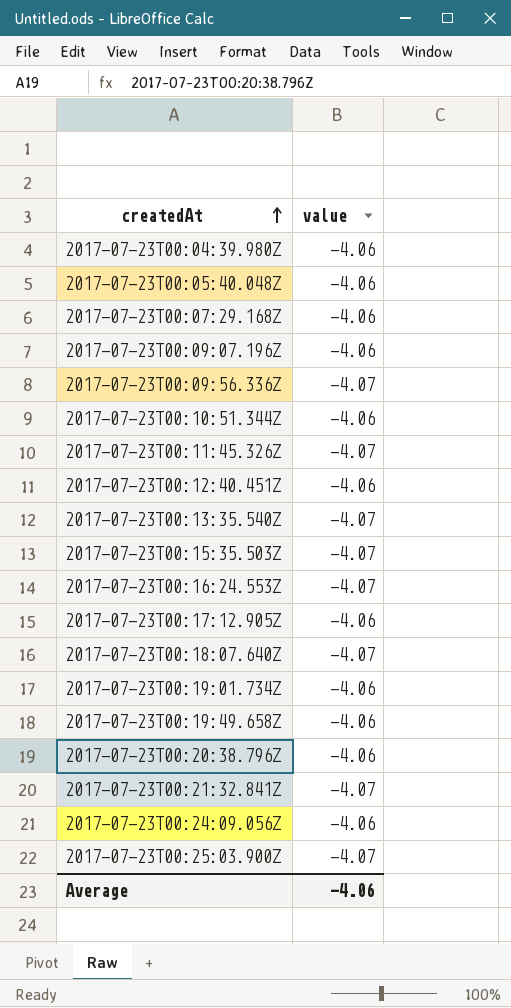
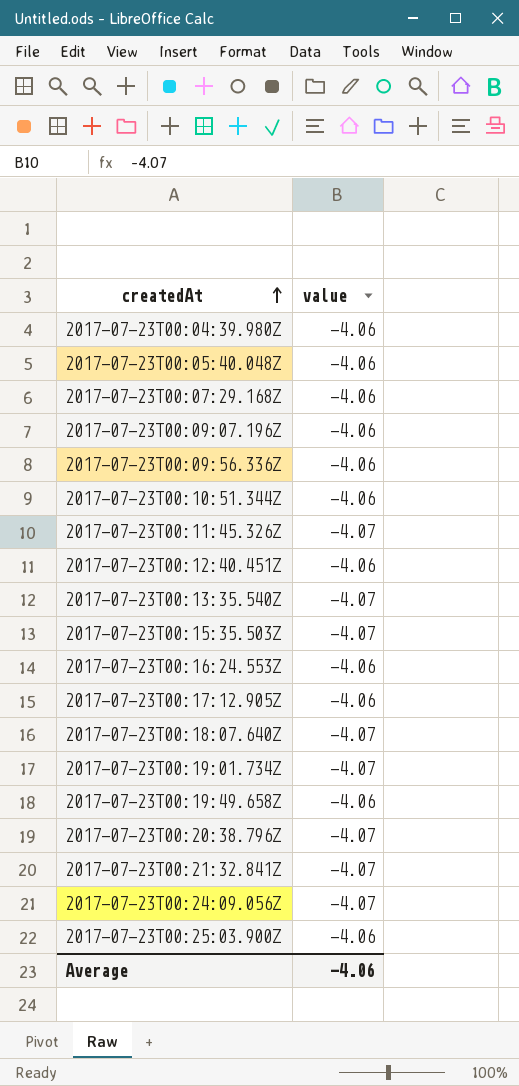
2017-07-23T00:09:56.336Z | value: -4.07 -> -4.06
2017-07-23T00:16:24.553Z | value: -4.07 -> -4.06
2017-07-23T00:19:01.734Z | value: -4.06 -> -4.07
2017-07-23T00:20:38.796Z | value: -4.06 -> -4.07
2017-07-23T00:24:09.056Z | value: -4.06 -> -4.07
2017-07-23T00:25:03.900Z | value: -4.07 -> -4.06

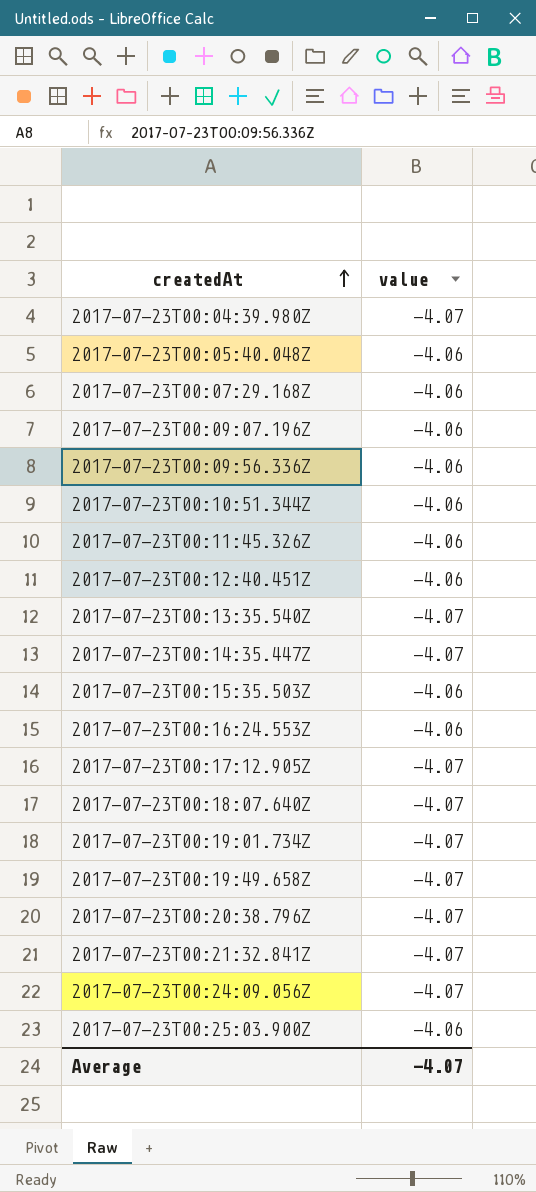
2017-07-23T00:04:39.980Z | value: -4.06 -> -4.07
2017-07-23T00:11:45.326Z | value: -4.07 -> -4.06
row 2017-07-23T00:14:35.447Z: none -> -4.07
2017-07-23T00:15:35.503Z | value: -4.07 -> -4.06
2017-07-23T00:17:12.905Z | value: -4.06 -> -4.07
2017-07-23T00:19:49.658Z | value: -4.06 -> -4.07
Average | value: -4.06 -> -4.07

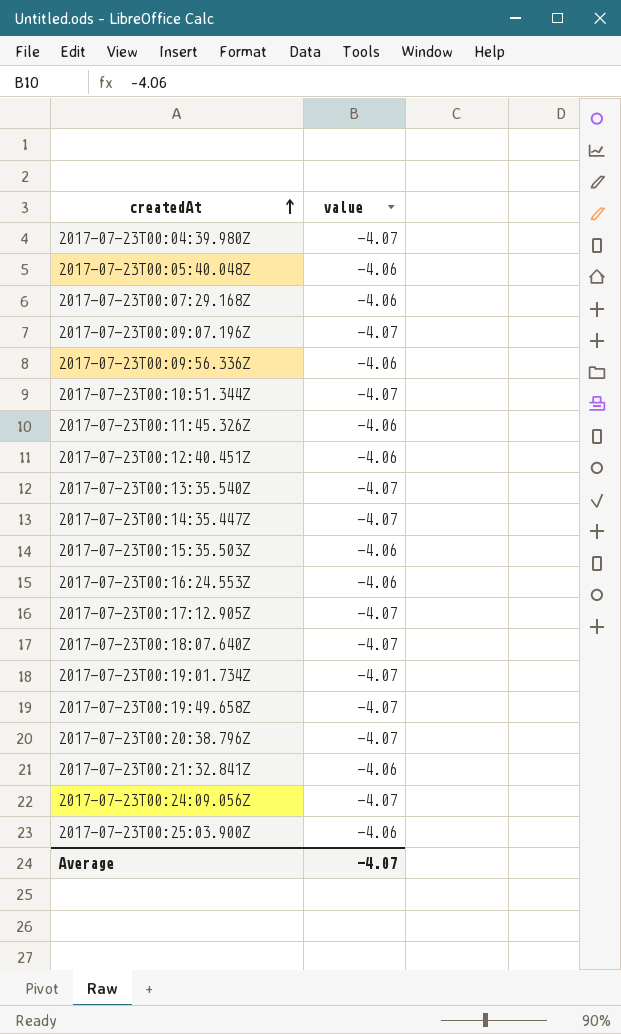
2017-07-23T00:09:07.196Z | value: -4.06 -> -4.07
2017-07-23T00:10:51.344Z | value: -4.06 -> -4.07
2017-07-23T00:21:32.841Z | value: -4.07 -> -4.06

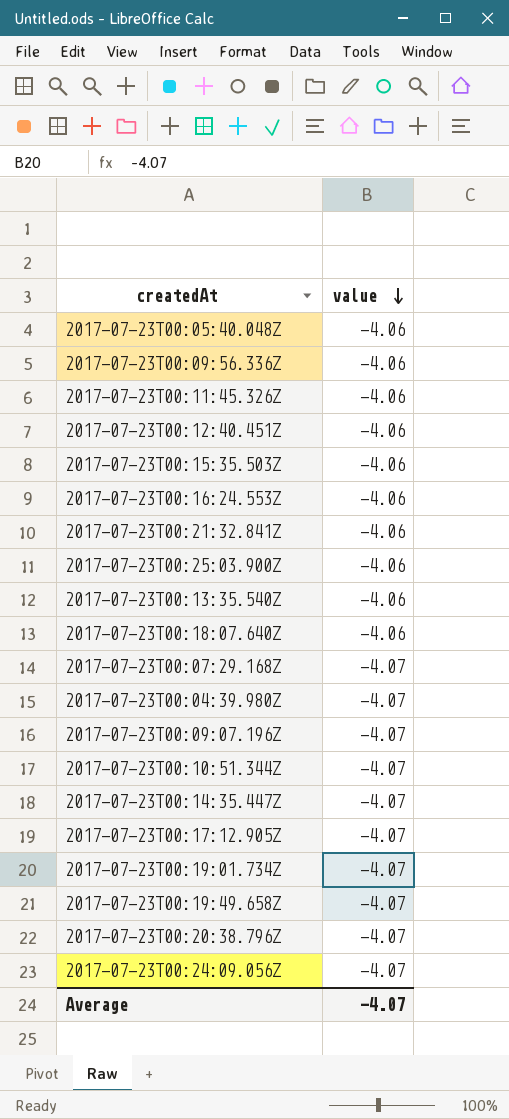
row order: createdAt ascending -> value descending
2017-07-23T00:13:35.540Z | value: -4.07 -> -4.06
2017-07-23T00:18:07.640Z | value: -4.07 -> -4.06
2017-07-23T00:07:29.168Z | value: -4.06 -> -4.07

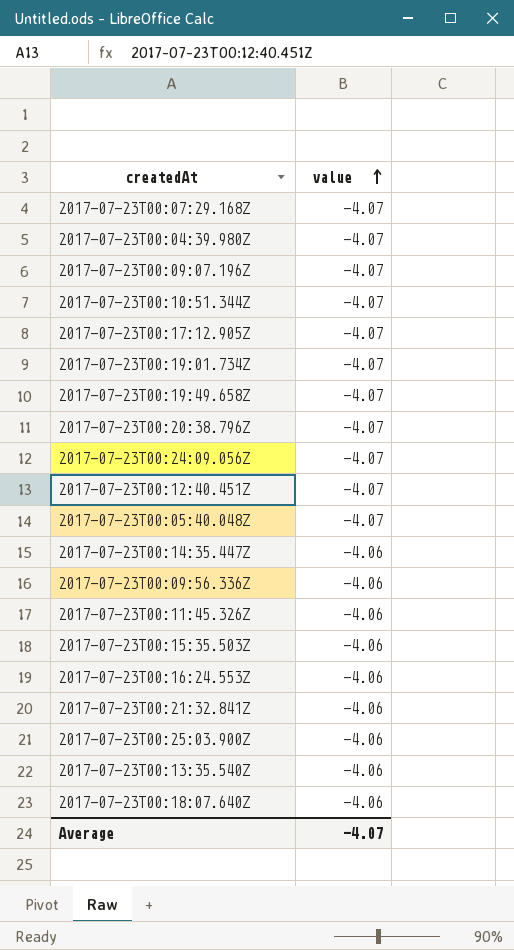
row order: value descending -> value ascending
2017-07-23T00:12:40.451Z | value: -4.06 -> -4.07
2017-07-23T00:05:40.048Z | value: -4.06 -> -4.07
2017-07-23T00:14:35.447Z | value: -4.07 -> -4.06

